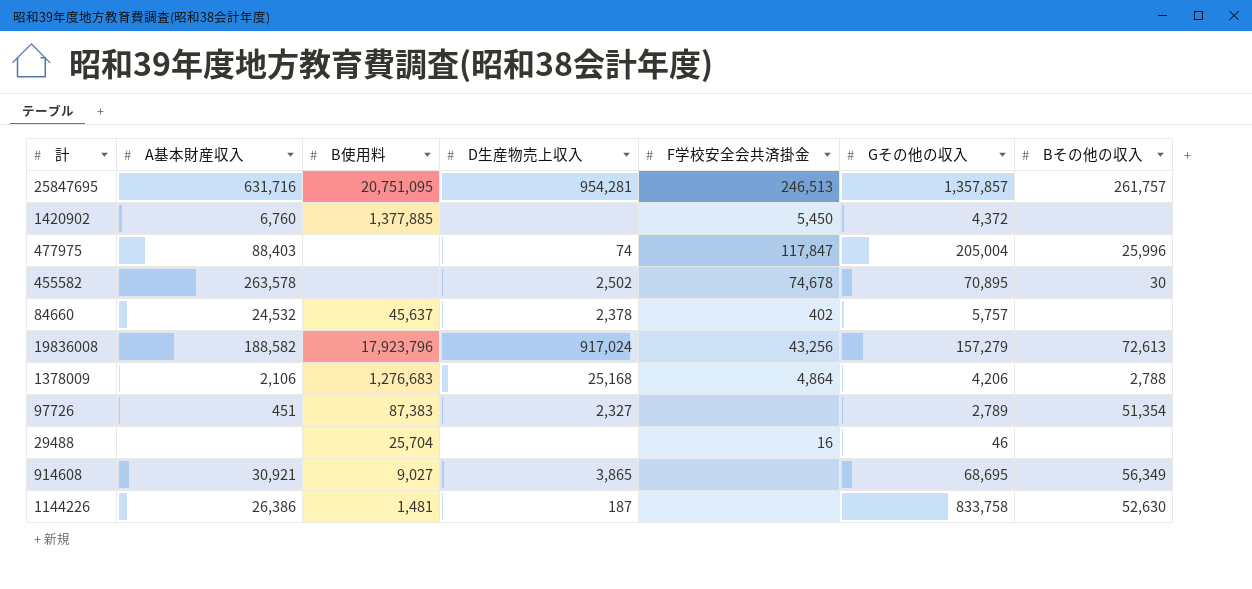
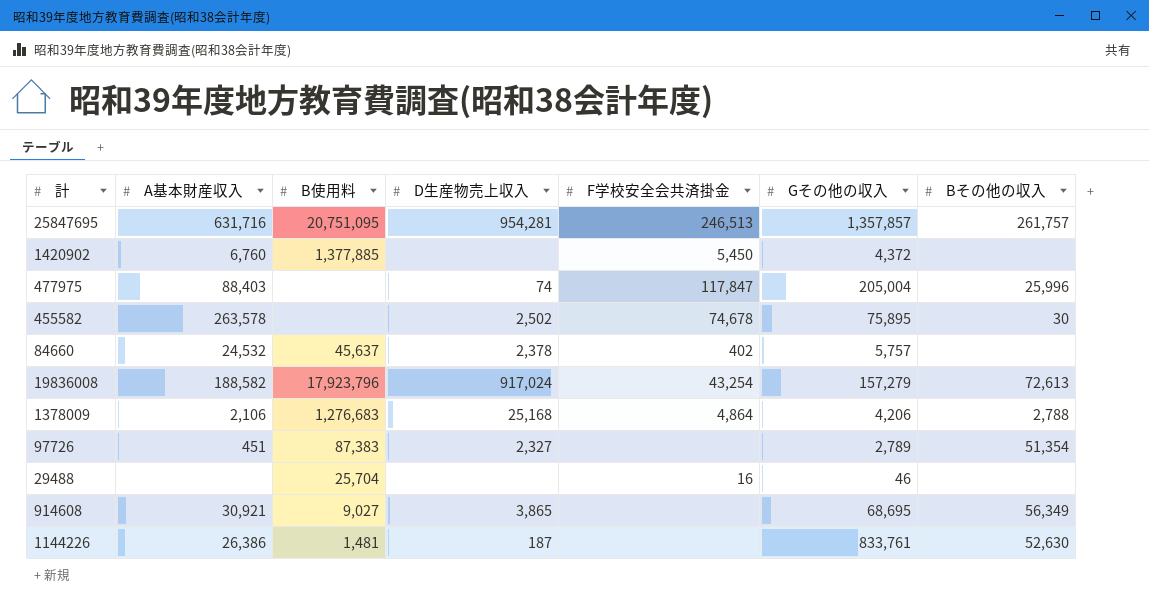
455582 | Gその他の収入: 70,895 -> 75,895
19836008 | F学校安全会共済掛金: 43,256 -> 43,254
1144226 | Gその他の収入: 833,758 -> 833,761

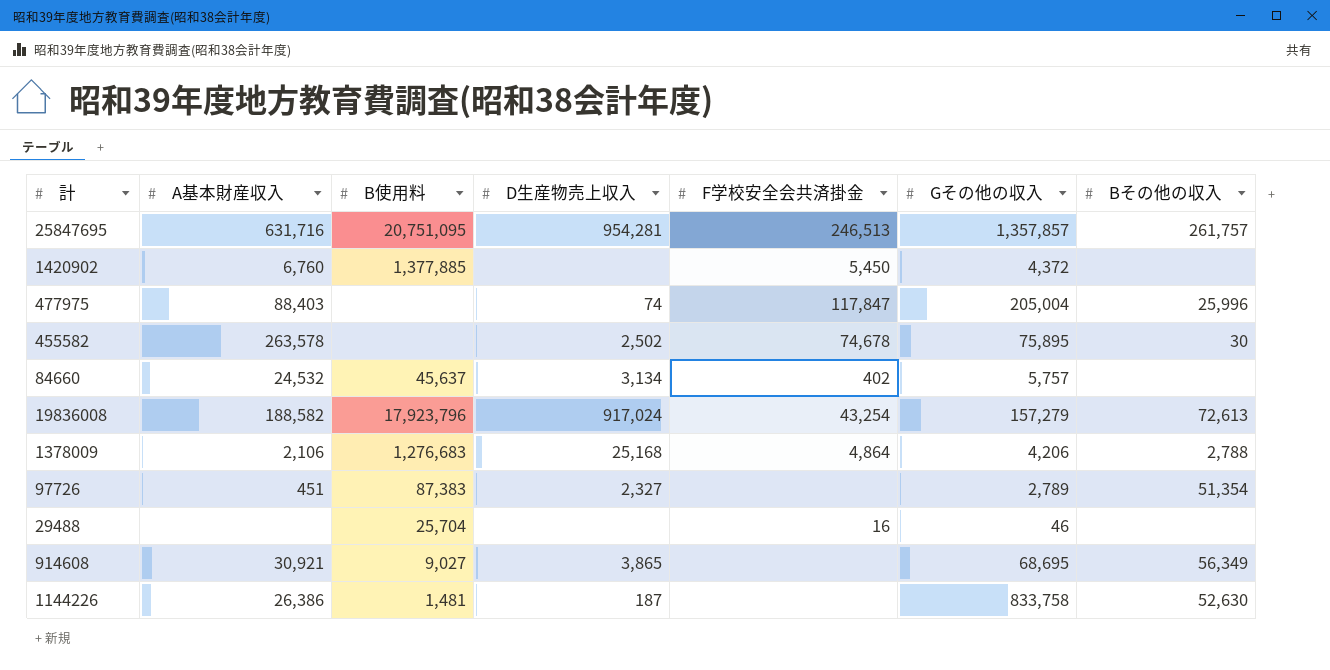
84660 | D生産物売上収入: 2,378 -> 3,134
1144226 | Gその他の収入: 833,761 -> 833,758

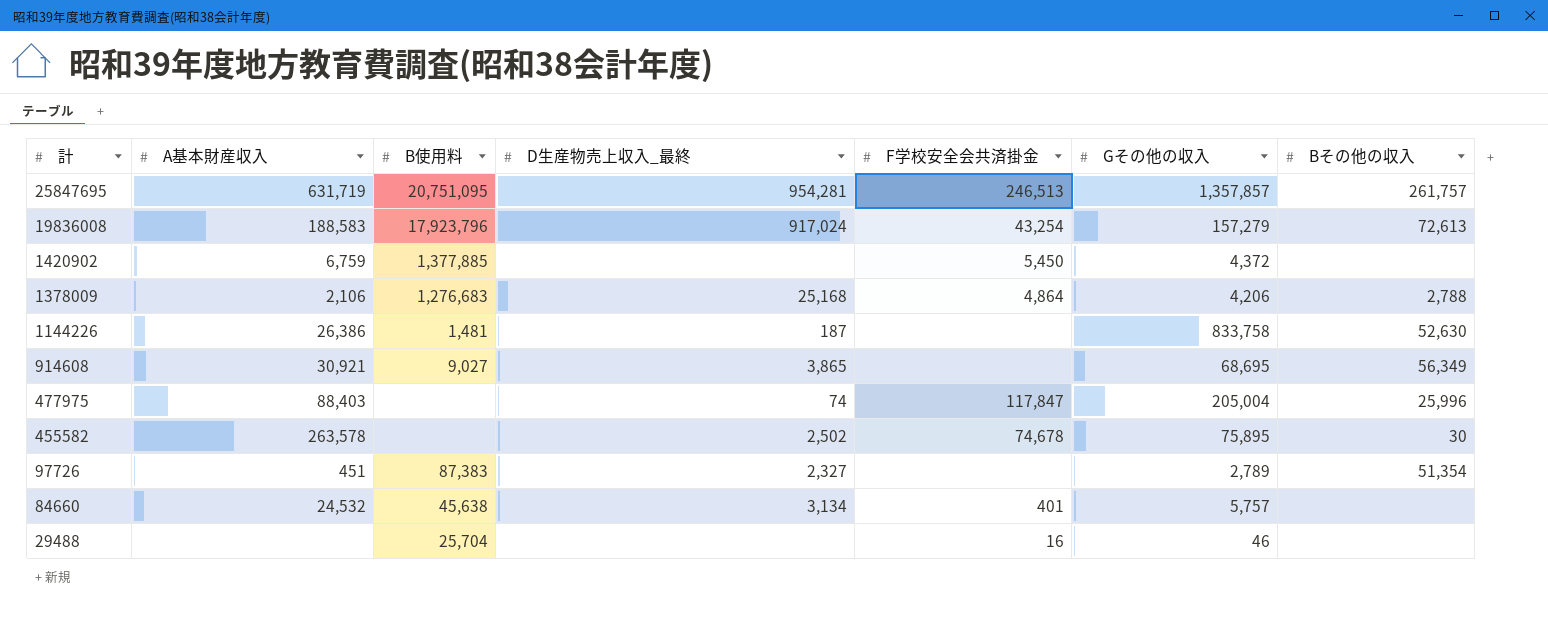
row order: none -> 計 descending
column name: D生産物売上収入 -> D生産物売上収入_最終
25847695 | A基本財産収入: 631,716 -> 631,719
19836008 | A基本財産収入: 188,582 -> 188,583
1420902 | A基本財産収入: 6,760 -> 6,759
84660 | B使用料: 45,637 -> 45,638
84660 | F学校安全会共済掛金: 402 -> 401

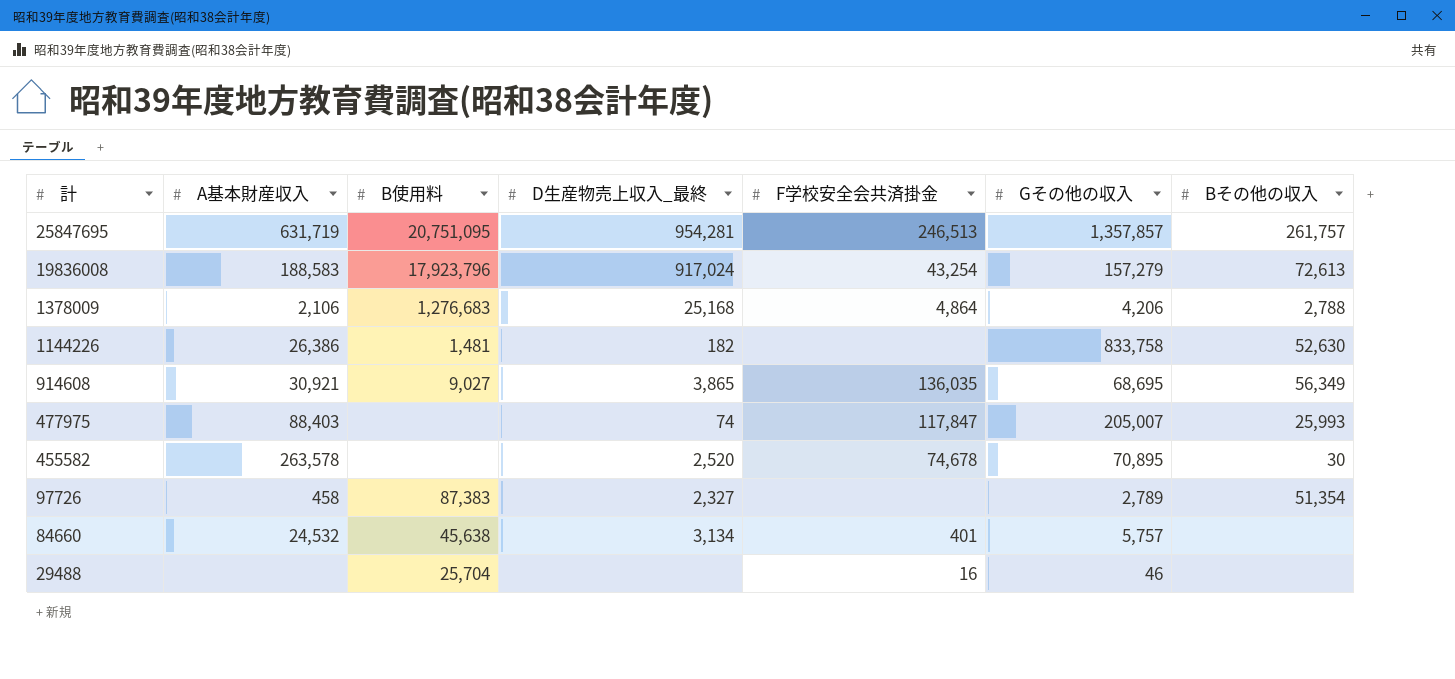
row 1420902: 6,759 | 1,377,885 | none | 5,450 | 4,372 | none -> none
1144226 | D生産物売上収入_最終: 187 -> 182
914608 | F学校安全会共済掛金: none -> 136,035
477975 | Gその他の収入: 205,004 -> 205,007
477975 | Bその他の収入: 25,996 -> 25,993
455582 | D生産物売上収入_最終: 2,502 -> 2,520
455582 | Gその他の収入: 75,895 -> 70,895
97726 | A基本財産収入: 451 -> 458

